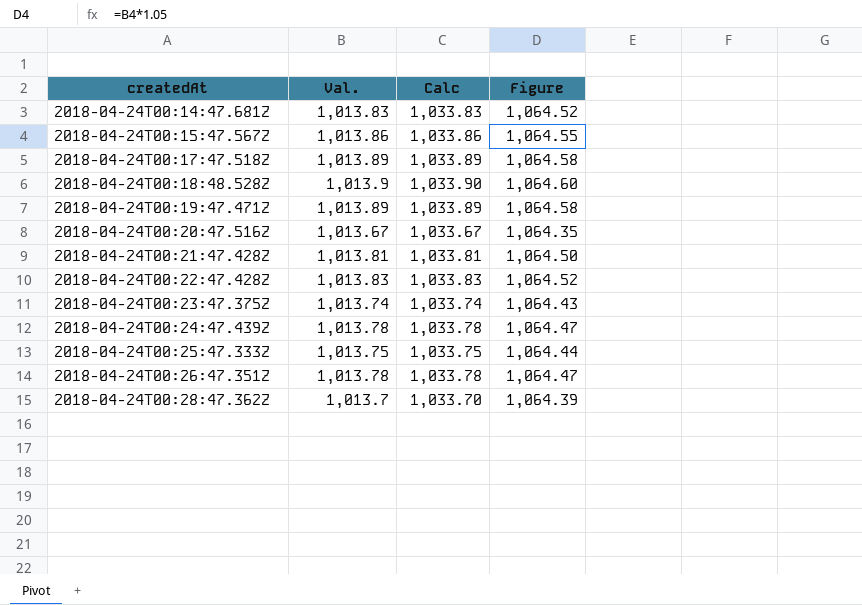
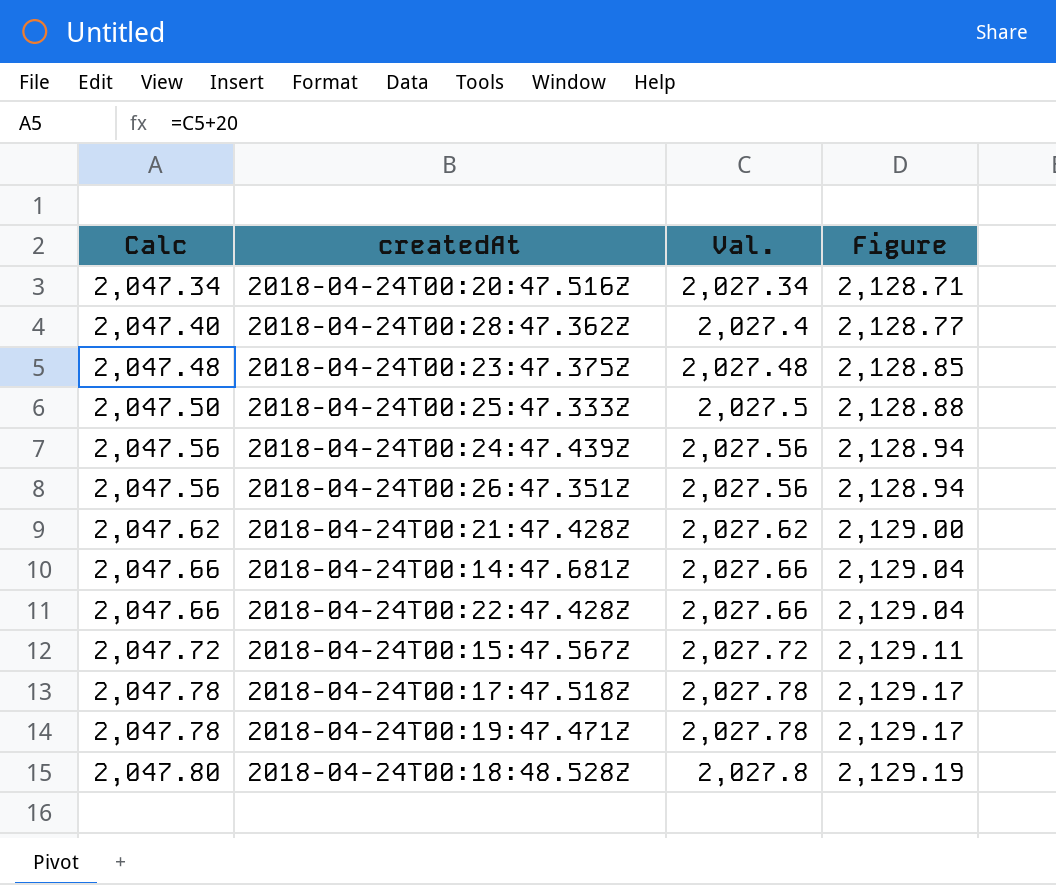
row order: createdAt ascending -> Calc ascending
column Calc | position: 3 -> 1
2018-04-24T00:20:47.516Z | Calc: 1,033.67 -> 2,047.34
2018-04-24T00:20:47.516Z | Val.: 1,013.67 -> 2,027.34
2018-04-24T00:20:47.516Z | Figure: 1,064.35 -> 2,128.71
2018-04-24T00:28:47.362Z | Calc: 1,033.70 -> 2,047.40
2018-04-24T00:28:47.362Z | Val.: 1,013.7 -> 2,027.4
2018-04-24T00:28:47.362Z | Figure: 1,064.39 -> 2,128.77
2018-04-24T00:23:47.375Z | Calc: 1,033.74 -> 2,047.48
2018-04-24T00:23:47.375Z | Val.: 1,013.74 -> 2,027.48
2018-04-24T00:23:47.375Z | Figure: 1,064.43 -> 2,128.85
2018-04-24T00:25:47.333Z | Calc: 1,033.75 -> 2,047.50
2018-04-24T00:25:47.333Z | Val.: 1,013.75 -> 2,027.5
2018-04-24T00:25:47.333Z | Figure: 1,064.44 -> 2,128.88
2018-04-24T00:24:47.439Z | Calc: 1,033.78 -> 2,047.56
2018-04-24T00:24:47.439Z | Val.: 1,013.78 -> 2,027.56
2018-04-24T00:24:47.439Z | Figure: 1,064.47 -> 2,128.94
2018-04-24T00:26:47.351Z | Calc: 1,033.78 -> 2,047.56
2018-04-24T00:26:47.351Z | Val.: 1,013.78 -> 2,027.56
2018-04-24T00:26:47.351Z | Figure: 1,064.47 -> 2,128.94
2018-04-24T00:21:47.428Z | Calc: 1,033.81 -> 2,047.62
2018-04-24T00:21:47.428Z | Val.: 1,013.81 -> 2,027.62
2018-04-24T00:21:47.428Z | Figure: 1,064.50 -> 2,129.00
2018-04-24T00:14:47.681Z | Calc: 1,033.83 -> 2,047.66
2018-04-24T00:14:47.681Z | Val.: 1,013.83 -> 2,027.66
2018-04-24T00:14:47.681Z | Figure: 1,064.52 -> 2,129.04
2018-04-24T00:22:47.428Z | Calc: 1,033.83 -> 2,047.66
2018-04-24T00:22:47.428Z | Val.: 1,013.83 -> 2,027.66
2018-04-24T00:22:47.428Z | Figure: 1,064.52 -> 2,129.04
2018-04-24T00:15:47.567Z | Calc: 1,033.86 -> 2,047.72
2018-04-24T00:15:47.567Z | Val.: 1,013.86 -> 2,027.72
2018-04-24T00:15:47.567Z | Figure: 1,064.55 -> 2,129.11
2018-04-24T00:17:47.518Z | Calc: 1,033.89 -> 2,047.78
2018-04-24T00:17:47.518Z | Val.: 1,013.89 -> 2,027.78
2018-04-24T00:17:47.518Z | Figure: 1,064.58 -> 2,129.17
2018-04-24T00:19:47.471Z | Calc: 1,033.89 -> 2,047.78
2018-04-24T00:19:47.471Z | Val.: 1,013.89 -> 2,027.78
2018-04-24T00:19:47.471Z | Figure: 1,064.58 -> 2,129.17
2018-04-24T00:18:48.528Z | Calc: 1,033.90 -> 2,047.80
2018-04-24T00:18:48.528Z | Val.: 1,013.9 -> 2,027.8
2018-04-24T00:18:48.528Z | Figure: 1,064.60 -> 2,129.19

